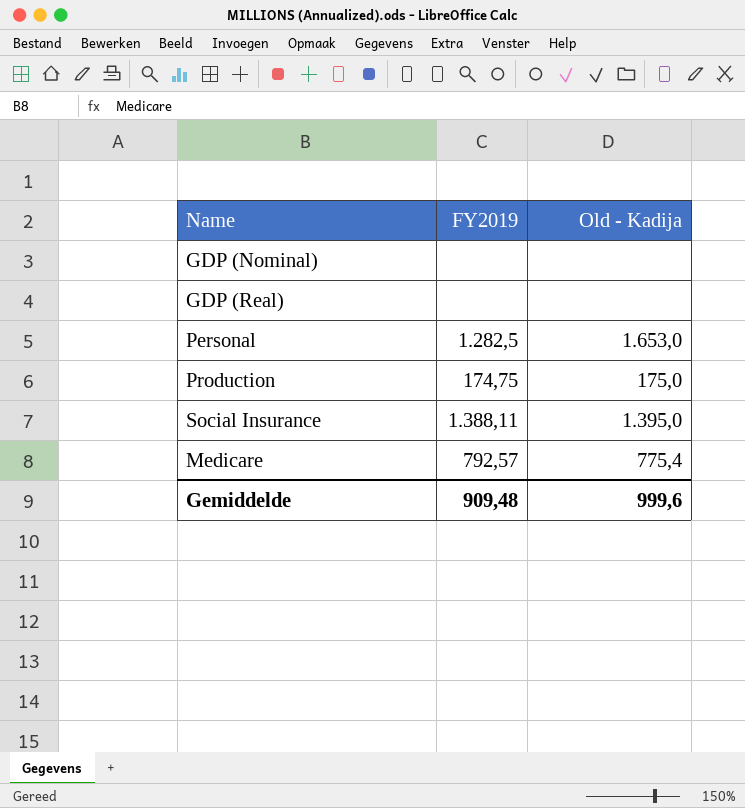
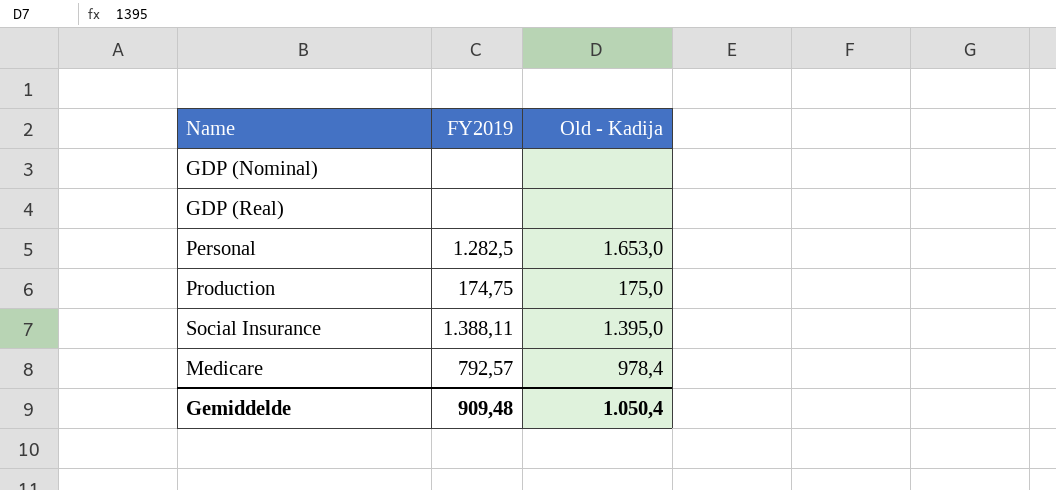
Medicare | Old - Kadija: 775,4 -> 978,4
Gemiddelde | Old - Kadija: 999,6 -> 1.050,4

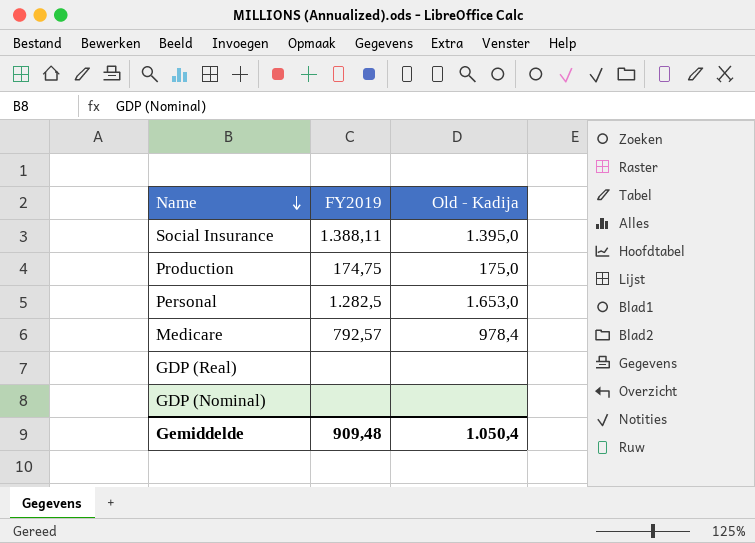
row order: none -> Name descending

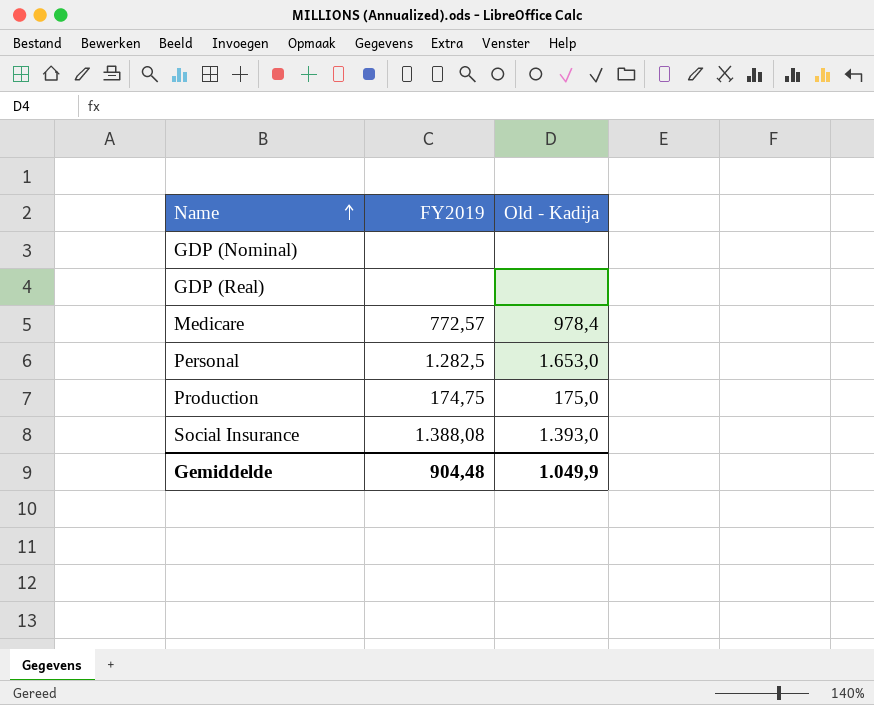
row order: Name descending -> Name ascending
Medicare | FY2019: 792,57 -> 772,57
Social Insurance | FY2019: 1.388,11 -> 1.388,08
Social Insurance | Old - Kadija: 1.395,0 -> 1.393,0
Gemiddelde | FY2019: 909,48 -> 904,48
Gemiddelde | Old - Kadija: 1.050,4 -> 1.049,9

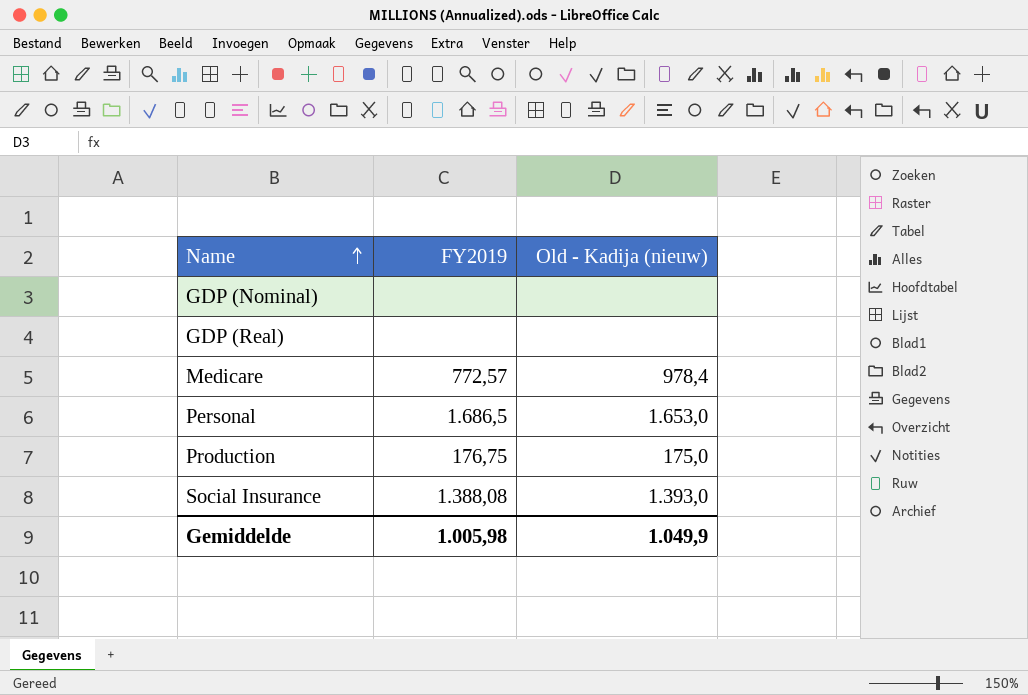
column name: Old - Kadija -> Old - Kadija (nieuw)
Personal | FY2019: 1.282,5 -> 1.686,5
Production | FY2019: 174,75 -> 176,75
Gemiddelde | FY2019: 904,48 -> 1.005,98

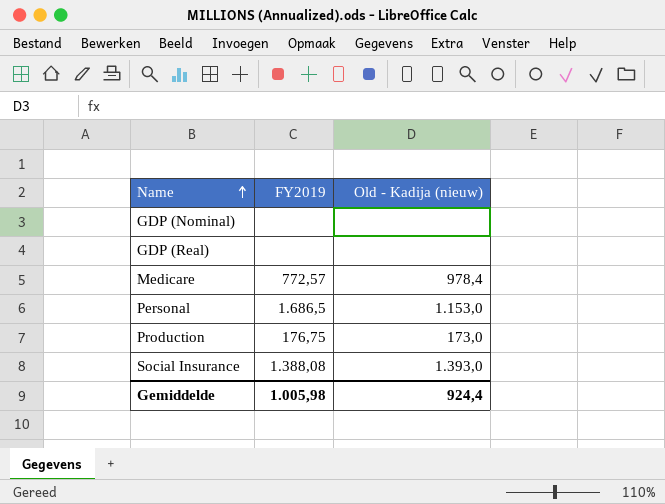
Personal | Old - Kadija (nieuw): 1.653,0 -> 1.153,0
Production | Old - Kadija (nieuw): 175,0 -> 173,0
Gemiddelde | Old - Kadija (nieuw): 1.049,9 -> 924,4

